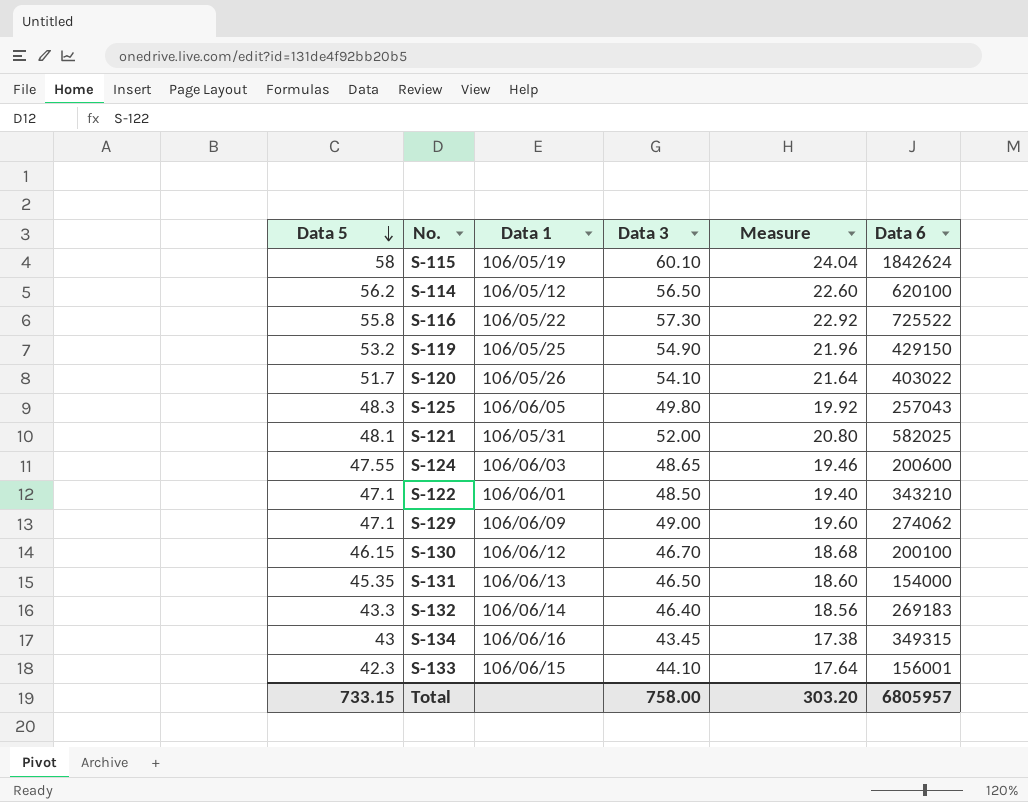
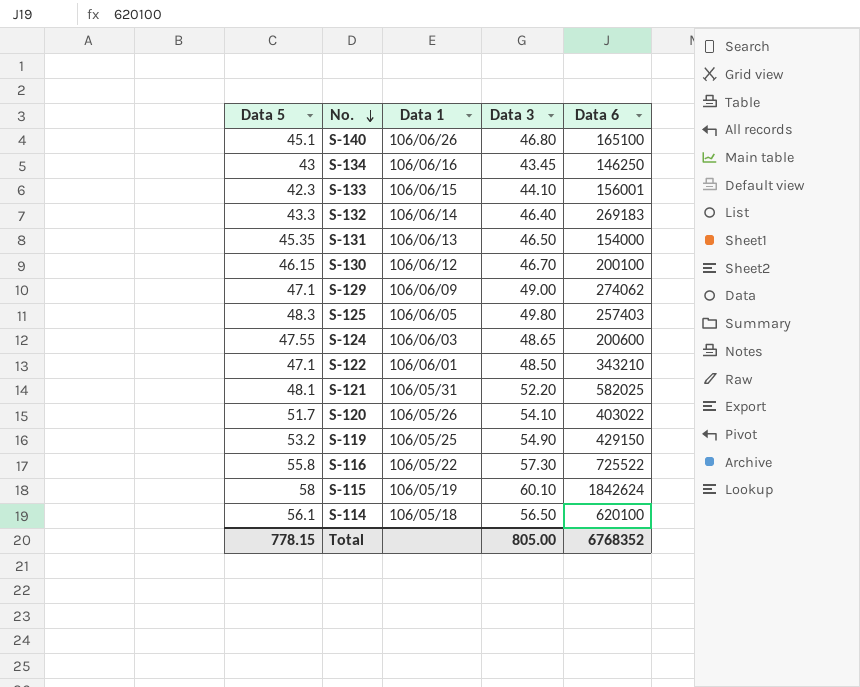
row order: Data 5 descending -> No. descending
column Measure | formula: [Data 3] * 0.4 -> none
row S-140: none -> 45.1 | 106/06/26 | 46.80 | 165100
S-134 | Data 6: 349315 -> 146250
S-125 | Data 6: 257043 -> 257403
S-121 | Data 3: 52.00 -> 52.20
S-114 | Data 5: 56.2 -> 56.1
S-114 | Data 1: 106/05/12 -> 106/05/18
Total | Data 5: 733.15 -> 778.15
Total | Data 3: 758.00 -> 805.00
Total | Data 6: 6805957 -> 6768352

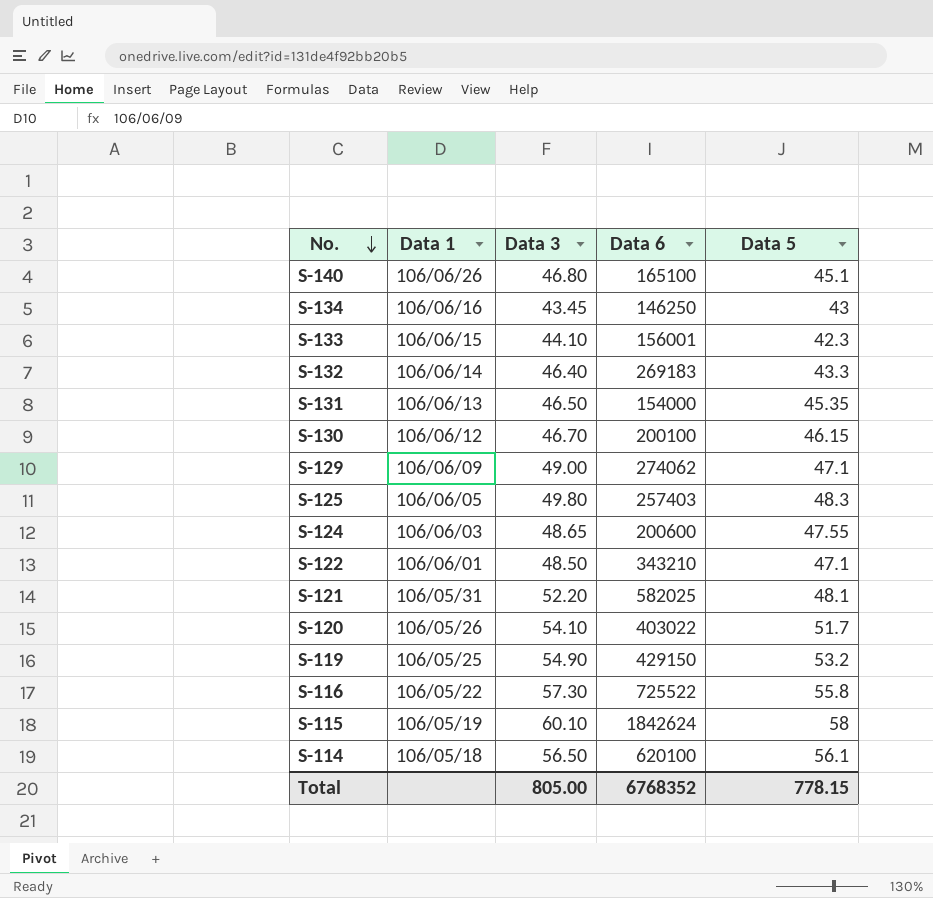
column Data 5 | position: 1 -> 5

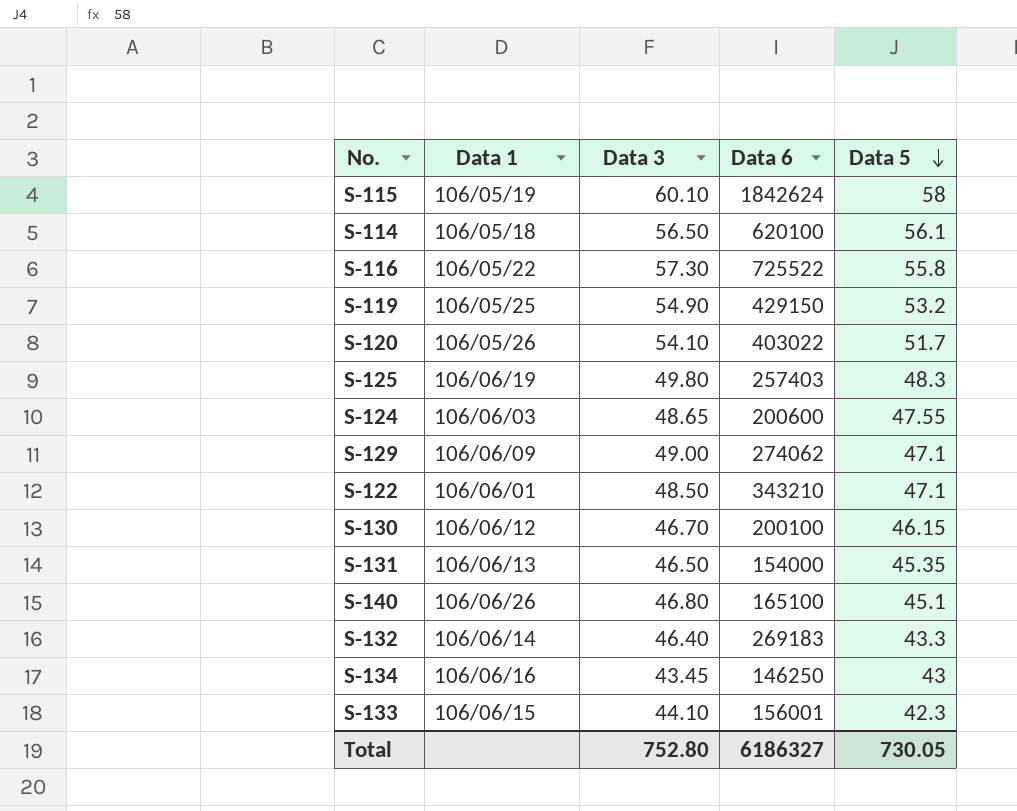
row order: No. descending -> Data 5 descending
row S-121: 106/05/31 | 52.20 | 582025 | 48.1 -> none
S-125 | Data 1: 106/06/05 -> 106/06/19
Total | Data 3: 805.00 -> 752.80
Total | Data 6: 6768352 -> 6186327
Total | Data 5: 778.15 -> 730.05

